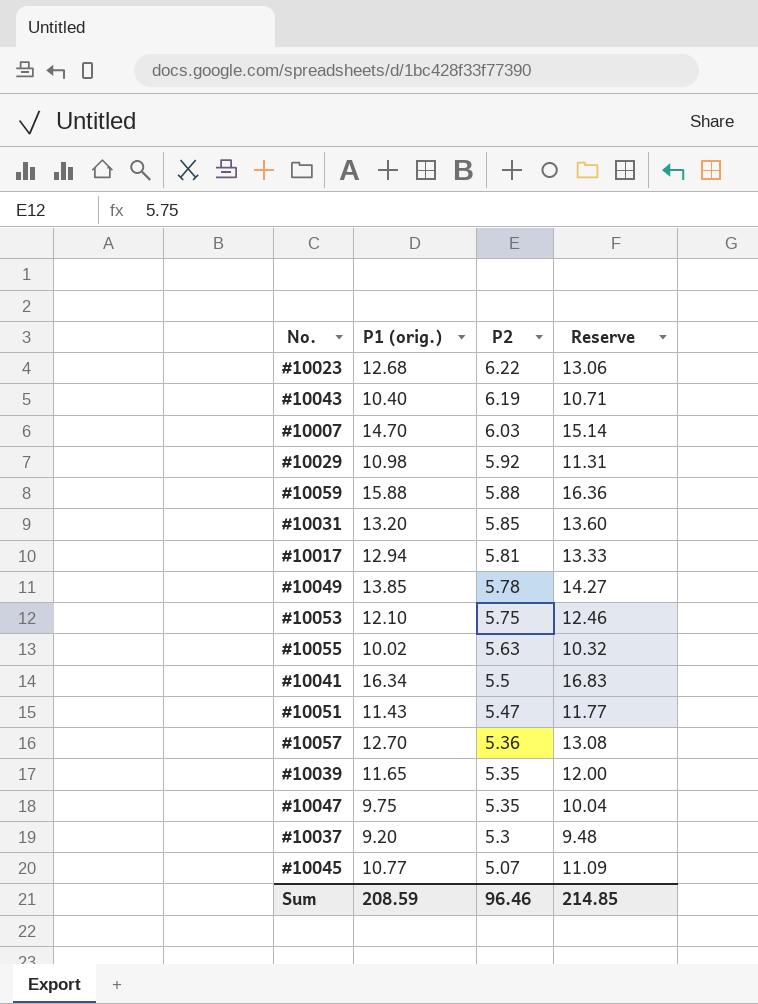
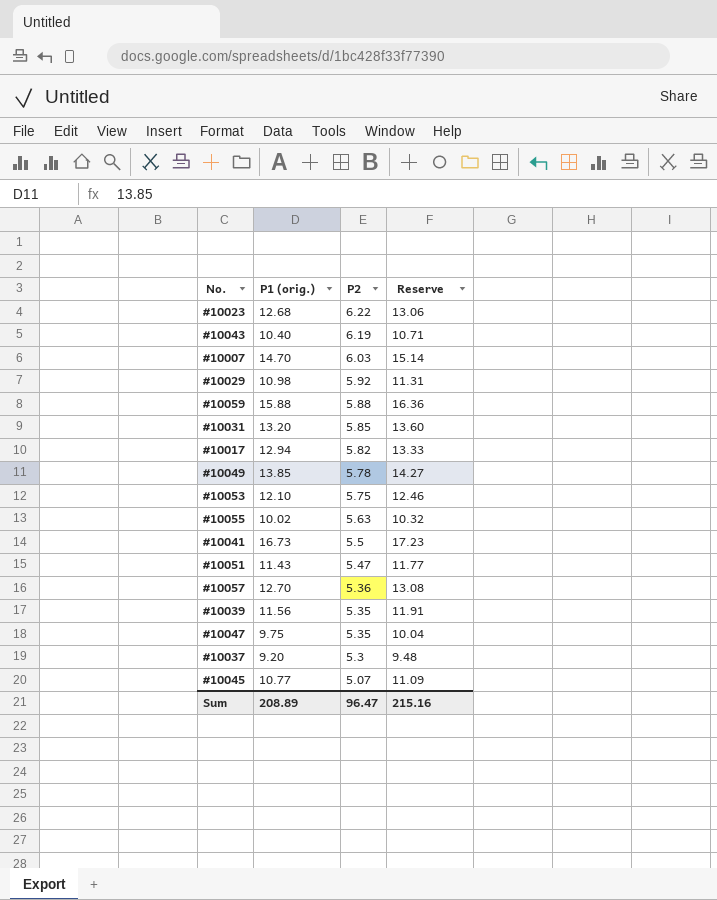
#10017 | P2: 5.81 -> 5.82
#10041 | P1 (orig.): 16.34 -> 16.73
#10041 | Reserve: 16.83 -> 17.23
#10039 | P1 (orig.): 11.65 -> 11.56
#10039 | Reserve: 12.00 -> 11.91
Sum | P1 (orig.): 208.59 -> 208.89
Sum | P2: 96.46 -> 96.47
Sum | Reserve: 214.85 -> 215.16

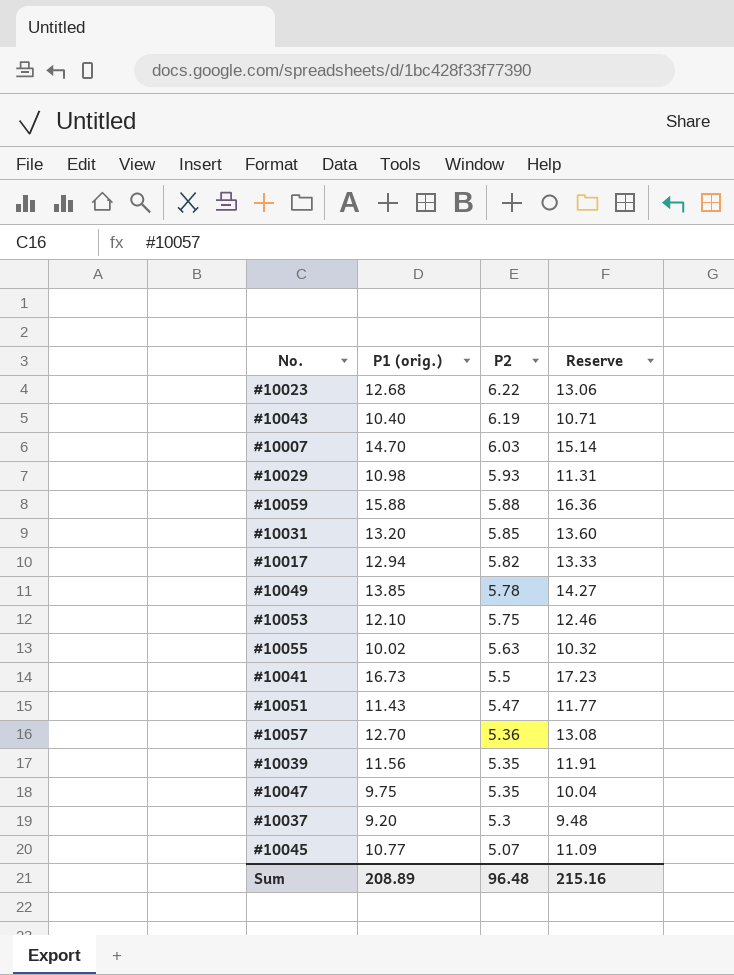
#10029 | P2: 5.92 -> 5.93
Sum | P2: 96.47 -> 96.48

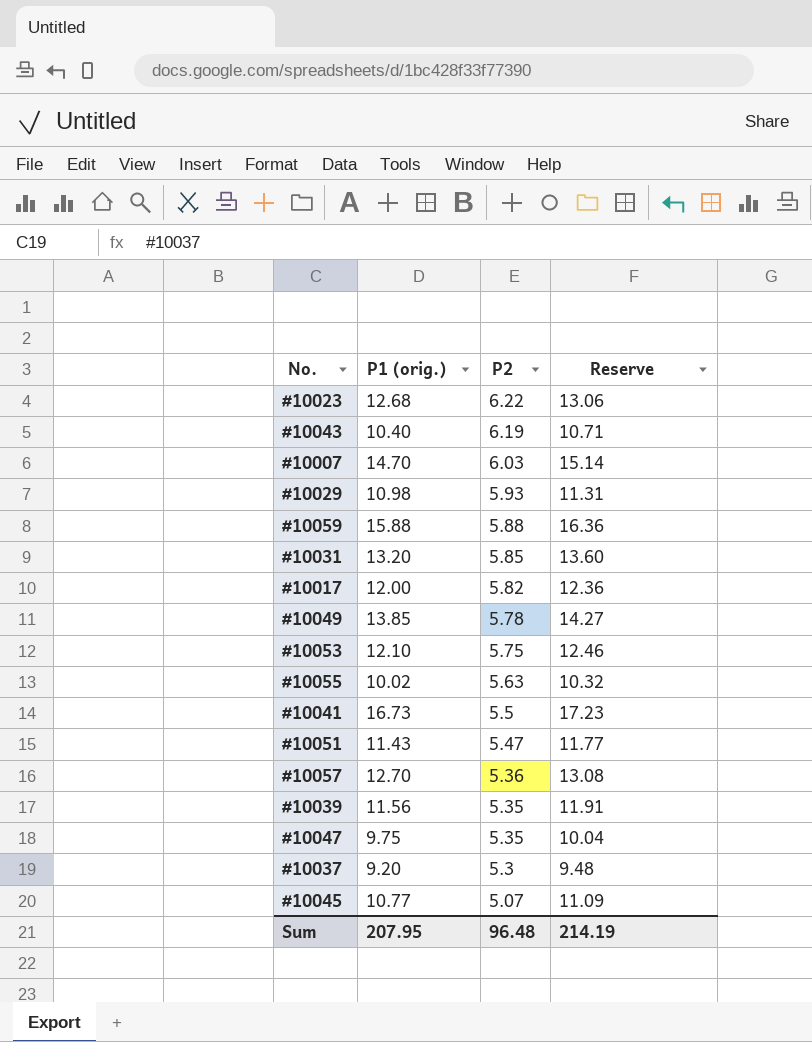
#10017 | P1 (orig.): 12.94 -> 12.00
#10017 | Reserve: 13.33 -> 12.36
Sum | P1 (orig.): 208.89 -> 207.95
Sum | Reserve: 215.16 -> 214.19

